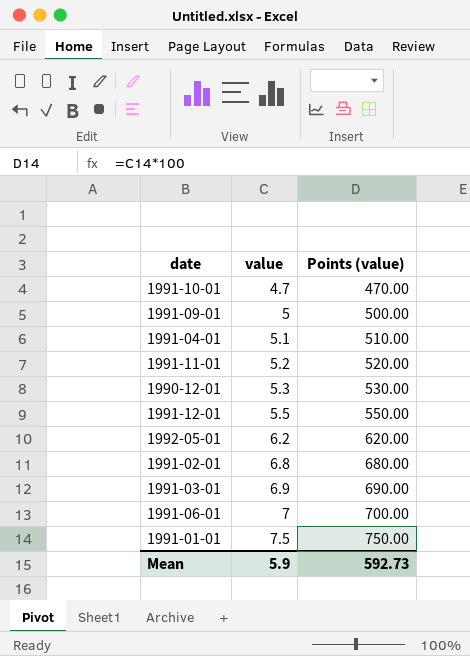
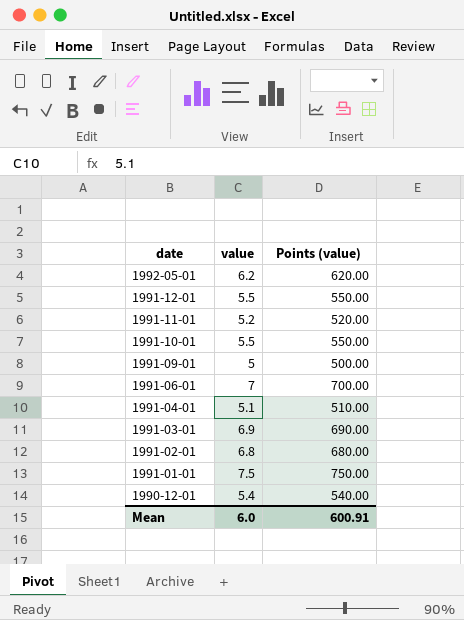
row order: value ascending -> date descending
1991-10-01 | value: 4.7 -> 5.5
1991-10-01 | Points (value): 470.00 -> 550.00
1990-12-01 | value: 5.3 -> 5.4
1990-12-01 | Points (value): 530.00 -> 540.00
Mean | value: 5.9 -> 6.0
Mean | Points (value): 592.73 -> 600.91

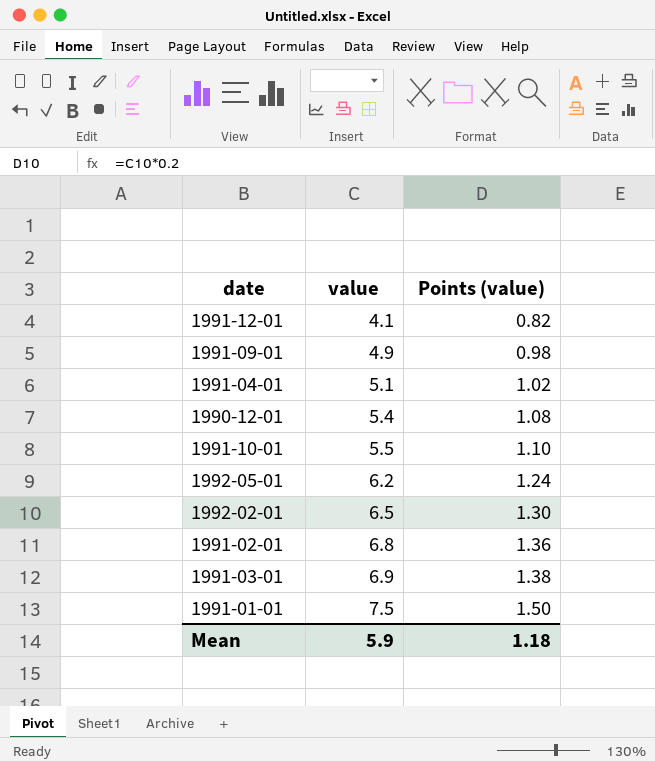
row order: date descending -> value ascending
column Points (value) | formula: [value] * 100 -> [value] * 0.2
row 1991-11-01: 5.2 | 520.00 -> none
row 1991-06-01: 7 | 700.00 -> none
1991-12-01 | value: 5.5 -> 4.1
1991-09-01 | value: 5 -> 4.9
row 1992-02-01: none -> 6.5 | 1.30
Mean | value: 6.0 -> 5.9
Mean | Points (value): 600.91 -> 1.18

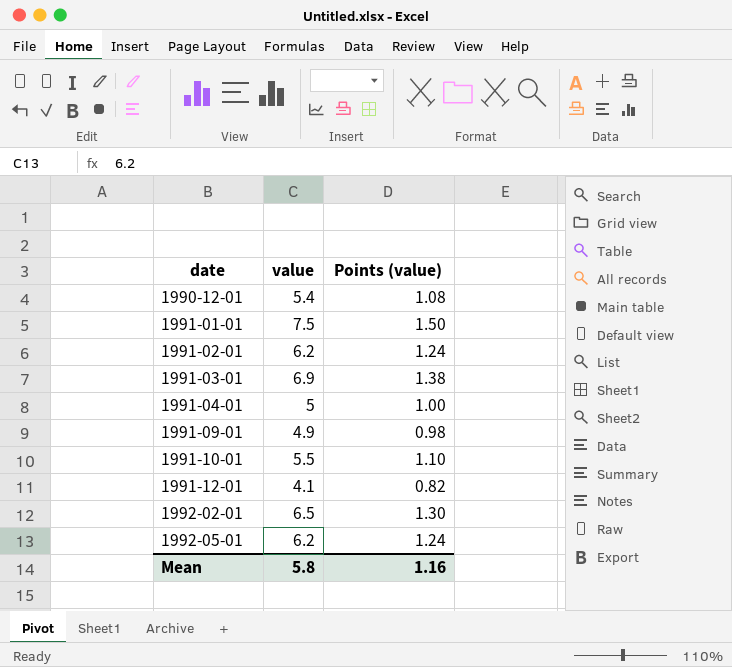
row order: value ascending -> date ascending
1991-02-01 | value: 6.8 -> 6.2
1991-02-01 | Points (value): 1.36 -> 1.24
1991-04-01 | value: 5.1 -> 5
1991-04-01 | Points (value): 1.02 -> 1.00
Mean | value: 5.9 -> 5.8
Mean | Points (value): 1.18 -> 1.16

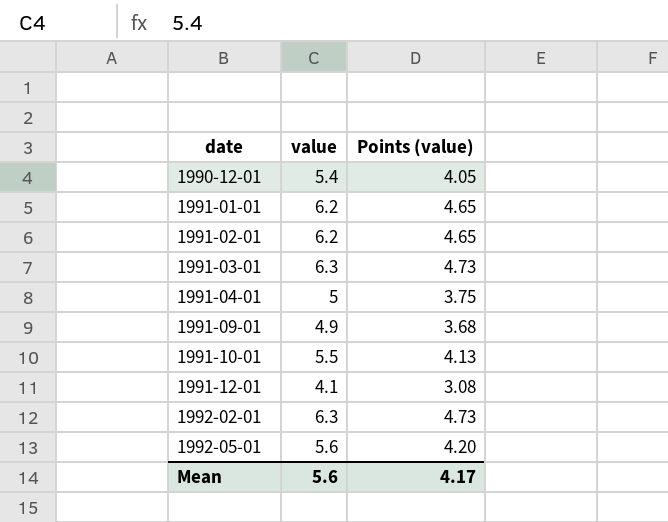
column Points (value) | formula: [value] * 0.2 -> [value] * 0.75
1991-01-01 | value: 7.5 -> 6.2
1991-03-01 | value: 6.9 -> 6.3
1992-02-01 | value: 6.5 -> 6.3
1992-05-01 | value: 6.2 -> 5.6
Mean | value: 5.8 -> 5.6
Mean | Points (value): 1.16 -> 4.17

